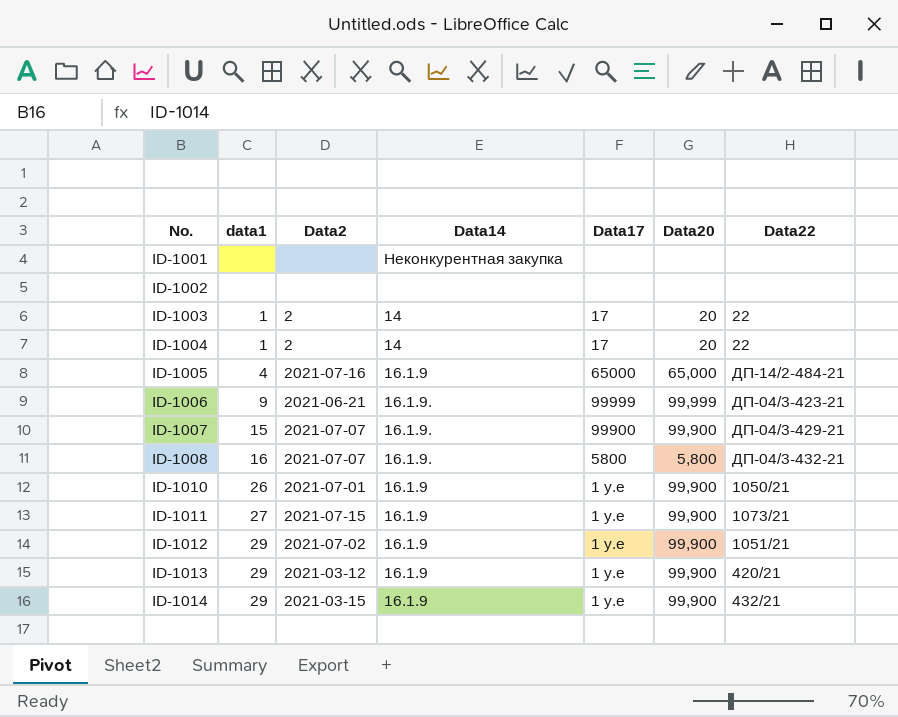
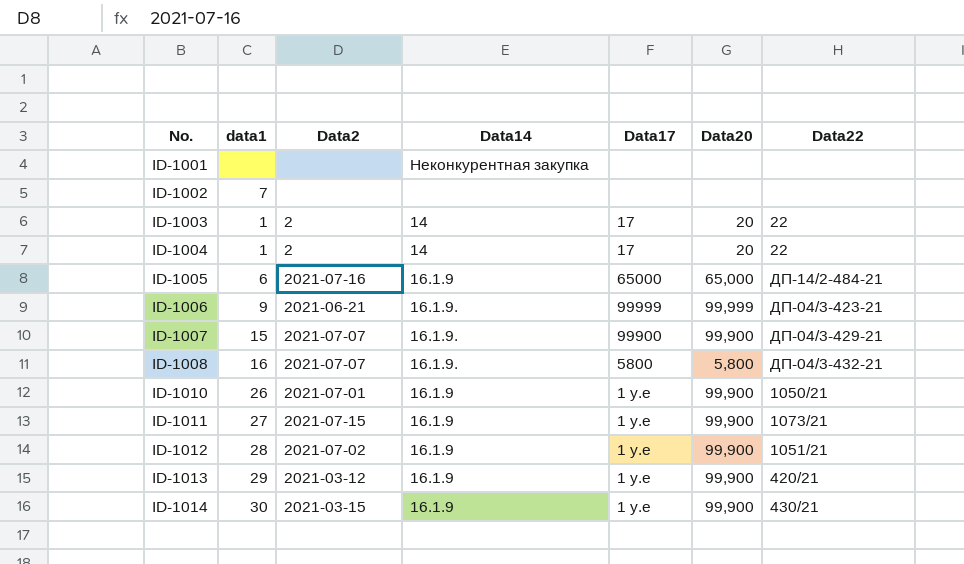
ID-1002 | data1: none -> 7
ID-1005 | data1: 4 -> 6
ID-1012 | data1: 29 -> 28
ID-1014 | data1: 29 -> 30
ID-1014 | Data22: 432/21 -> 430/21

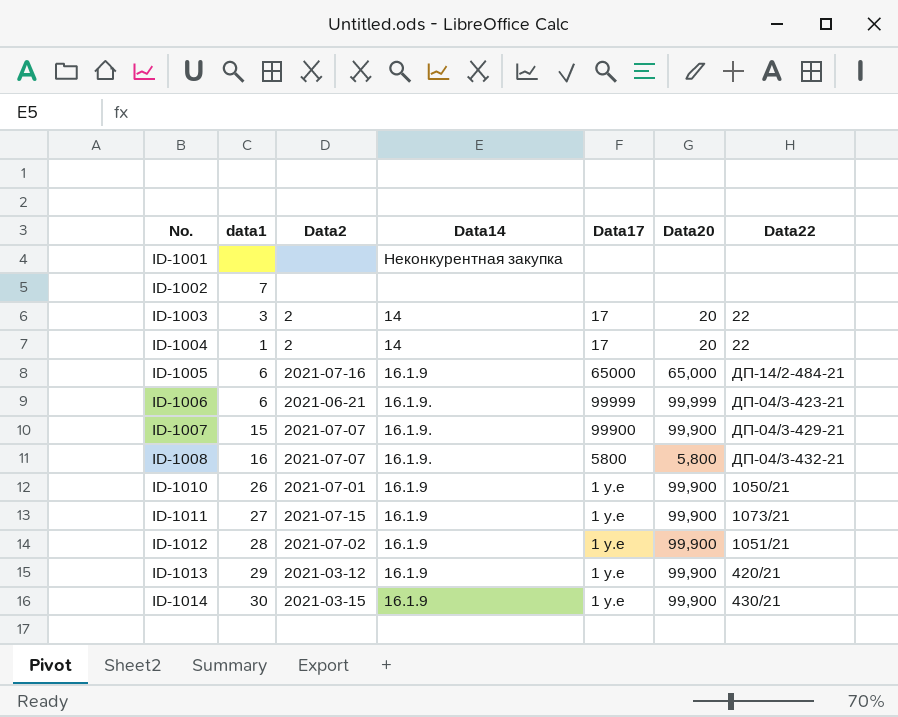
ID-1003 | data1: 1 -> 3
ID-1006 | data1: 9 -> 6

